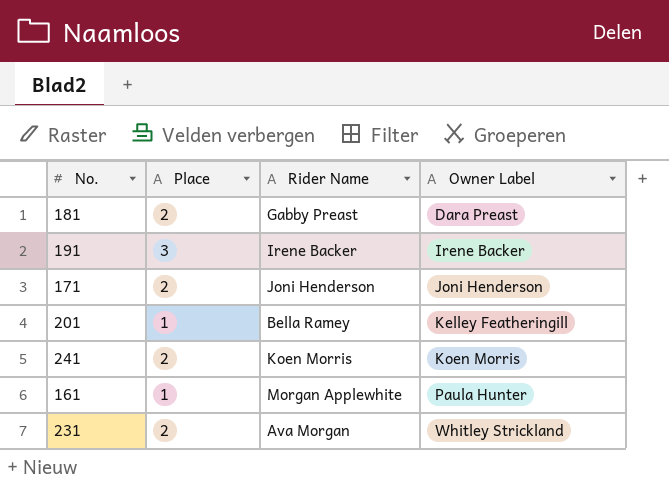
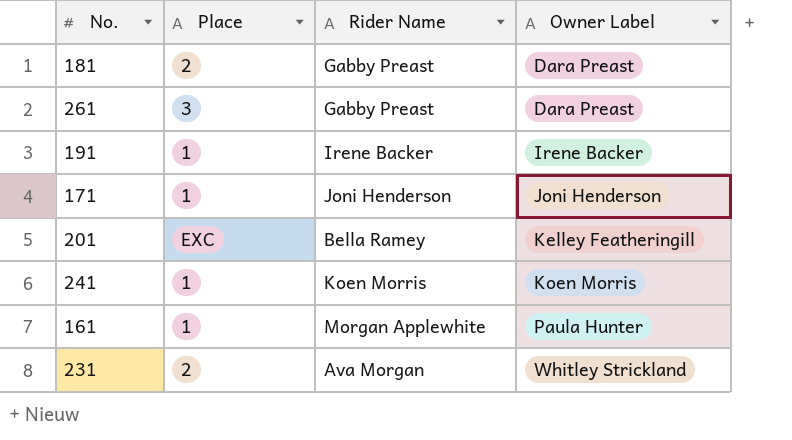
row 261: none -> 3 | Gabby Preast | Dara Preast
191 | Place: 3 -> 1
171 | Place: 2 -> 1
201 | Place: 1 -> EXC
241 | Place: 2 -> 1

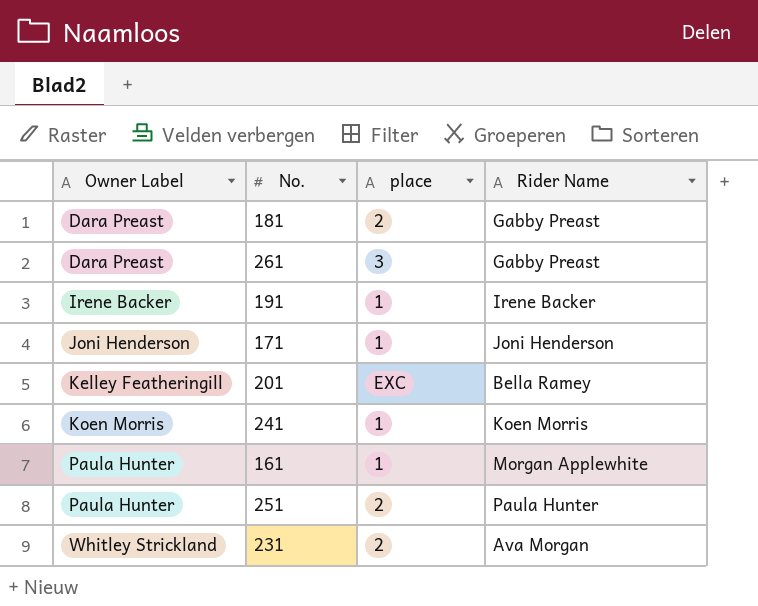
column Owner Label | position: 4 -> 1
column name: Place -> place
row 251: none -> Paula Hunter | 2 | Paula Hunter

